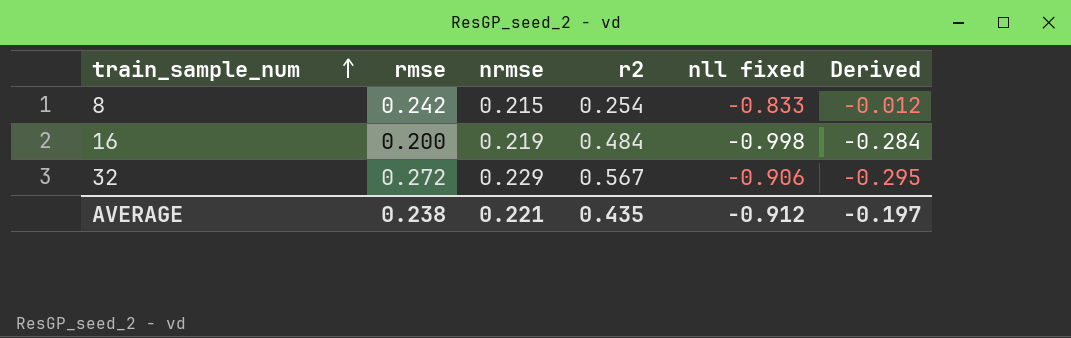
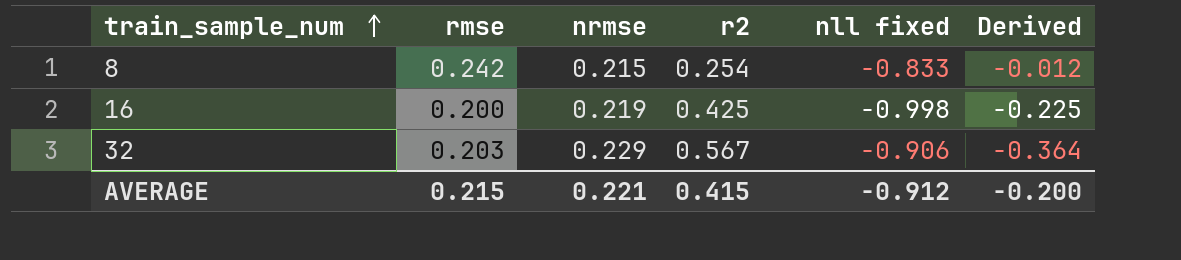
16 | r2: 0.484 -> 0.425
16 | Derived: -0.284 -> -0.225
32 | rmse: 0.272 -> 0.203
32 | Derived: -0.295 -> -0.364
AVERAGE | rmse: 0.238 -> 0.215
AVERAGE | r2: 0.435 -> 0.415
AVERAGE | Derived: -0.197 -> -0.200

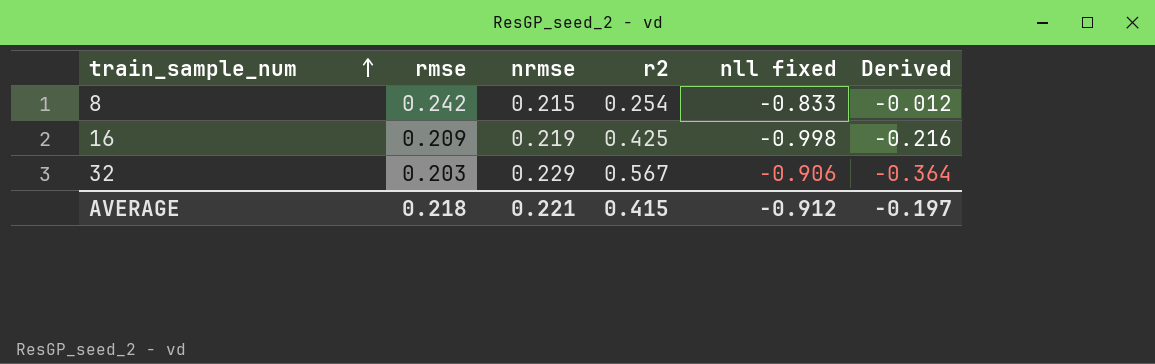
16 | rmse: 0.200 -> 0.209
16 | Derived: -0.225 -> -0.216
AVERAGE | rmse: 0.215 -> 0.218
AVERAGE | Derived: -0.200 -> -0.197

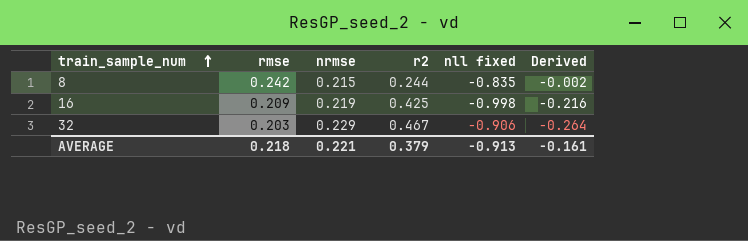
8 | r2: 0.254 -> 0.244
8 | nll fixed: -0.833 -> -0.835
8 | Derived: -0.012 -> -0.002
32 | r2: 0.567 -> 0.467
32 | Derived: -0.364 -> -0.264
AVERAGE | r2: 0.415 -> 0.379
AVERAGE | nll fixed: -0.912 -> -0.913
AVERAGE | Derived: -0.197 -> -0.161

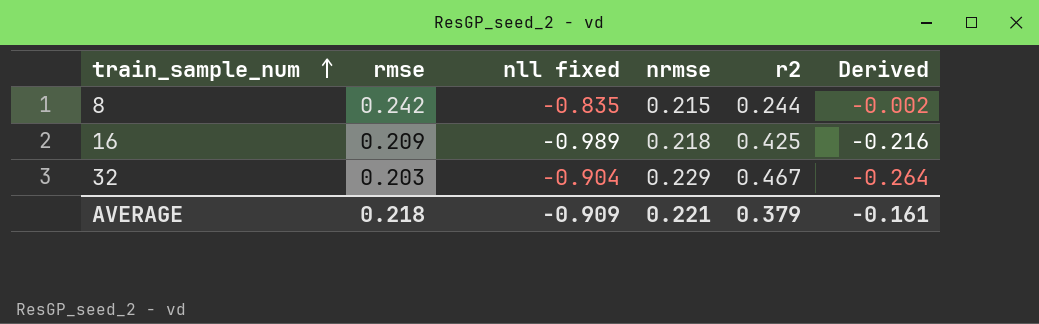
column nll fixed | position: 5 -> 3
16 | nll fixed: -0.998 -> -0.989
16 | nrmse: 0.219 -> 0.218
32 | nll fixed: -0.906 -> -0.904
AVERAGE | nll fixed: -0.913 -> -0.909

